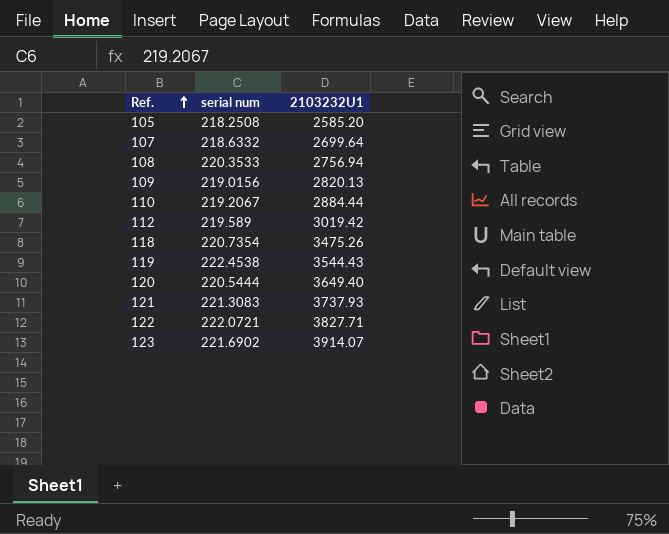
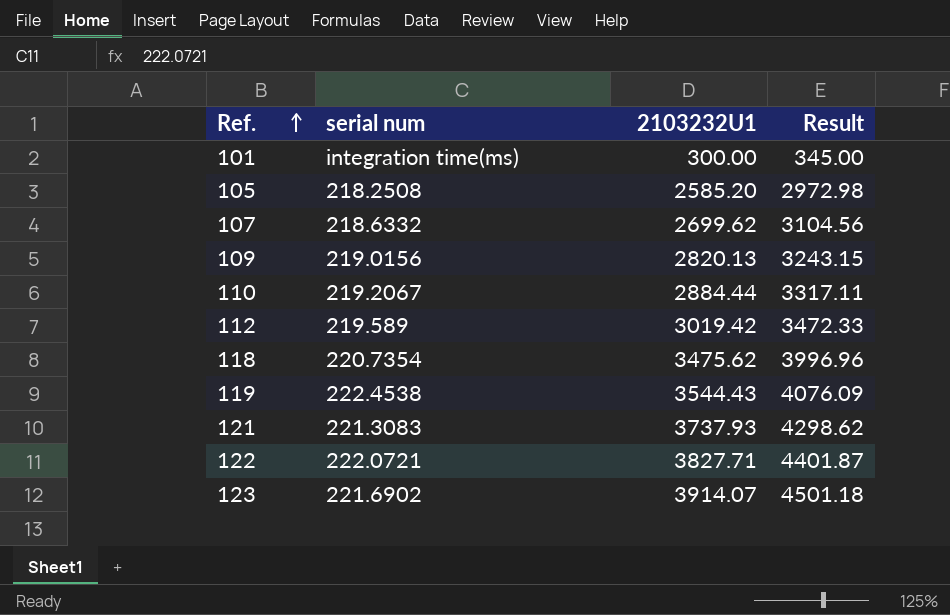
column Result | formula: none -> [2103232U1] * 1.15
row 108: 220.3533 | 2756.94 -> none
row 120: 220.5444 | 3649.40 -> none
row 101: none -> integration time(ms) | 300.00 | 345.00
107 | 2103232U1: 2699.64 -> 2699.62
118 | 2103232U1: 3475.26 -> 3475.62

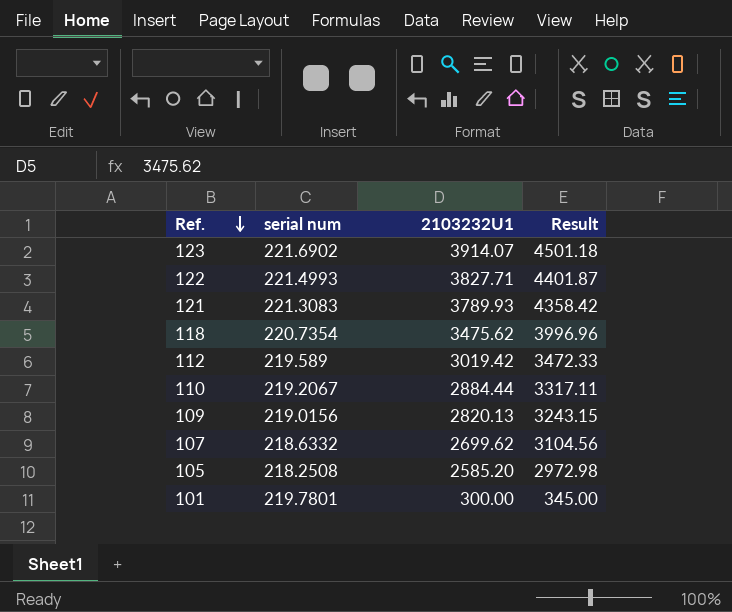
row order: Ref. ascending -> Ref. descending
row 119: 222.4538 | 3544.43 | 4076.09 -> none
122 | serial num: 222.0721 -> 221.4993
121 | 2103232U1: 3737.93 -> 3789.93
121 | Result: 4298.62 -> 4358.42
101 | serial num: integration time(ms) -> 219.7801

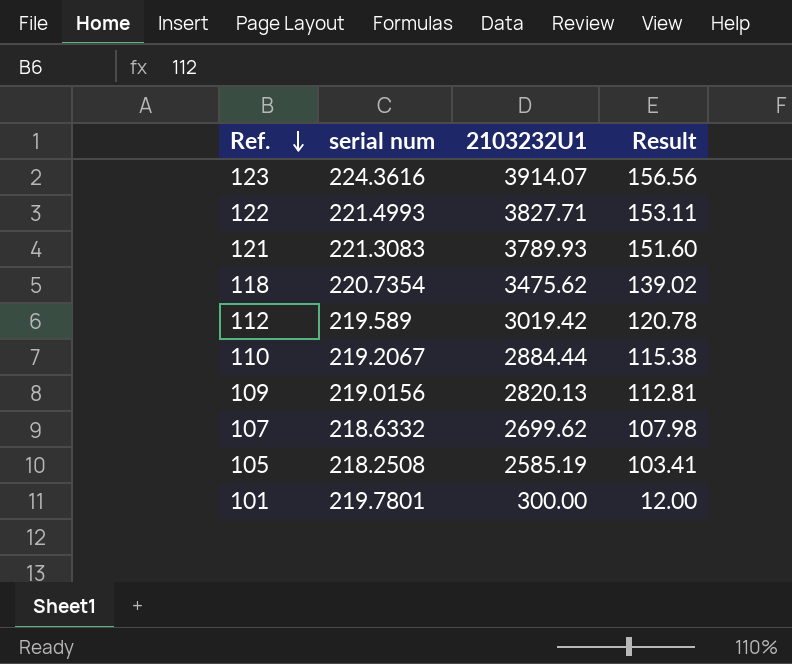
column Result | formula: [2103232U1] * 1.15 -> [2103232U1] * 0.04
123 | serial num: 221.6902 -> 224.3616
105 | 2103232U1: 2585.20 -> 2585.19

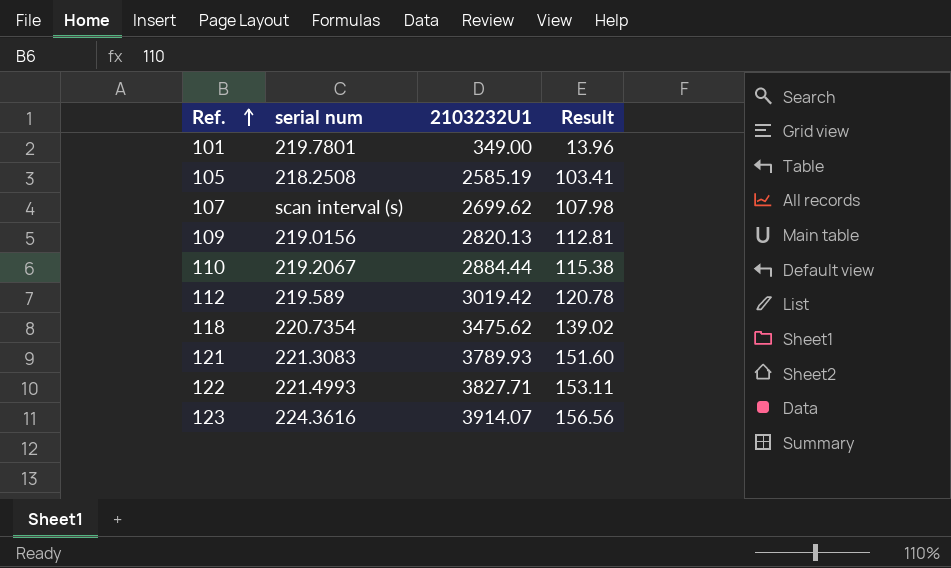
row order: Ref. descending -> Ref. ascending
101 | 2103232U1: 300.00 -> 349.00
101 | Result: 12.00 -> 13.96
107 | serial num: 218.6332 -> scan interval (s)

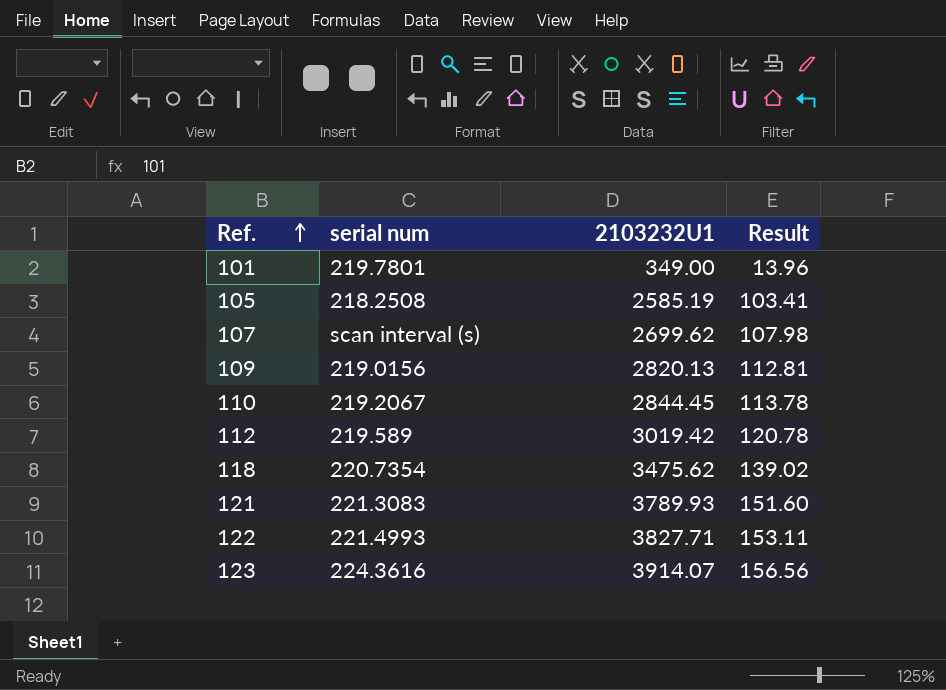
110 | 2103232U1: 2884.44 -> 2844.45
110 | Result: 115.38 -> 113.78

